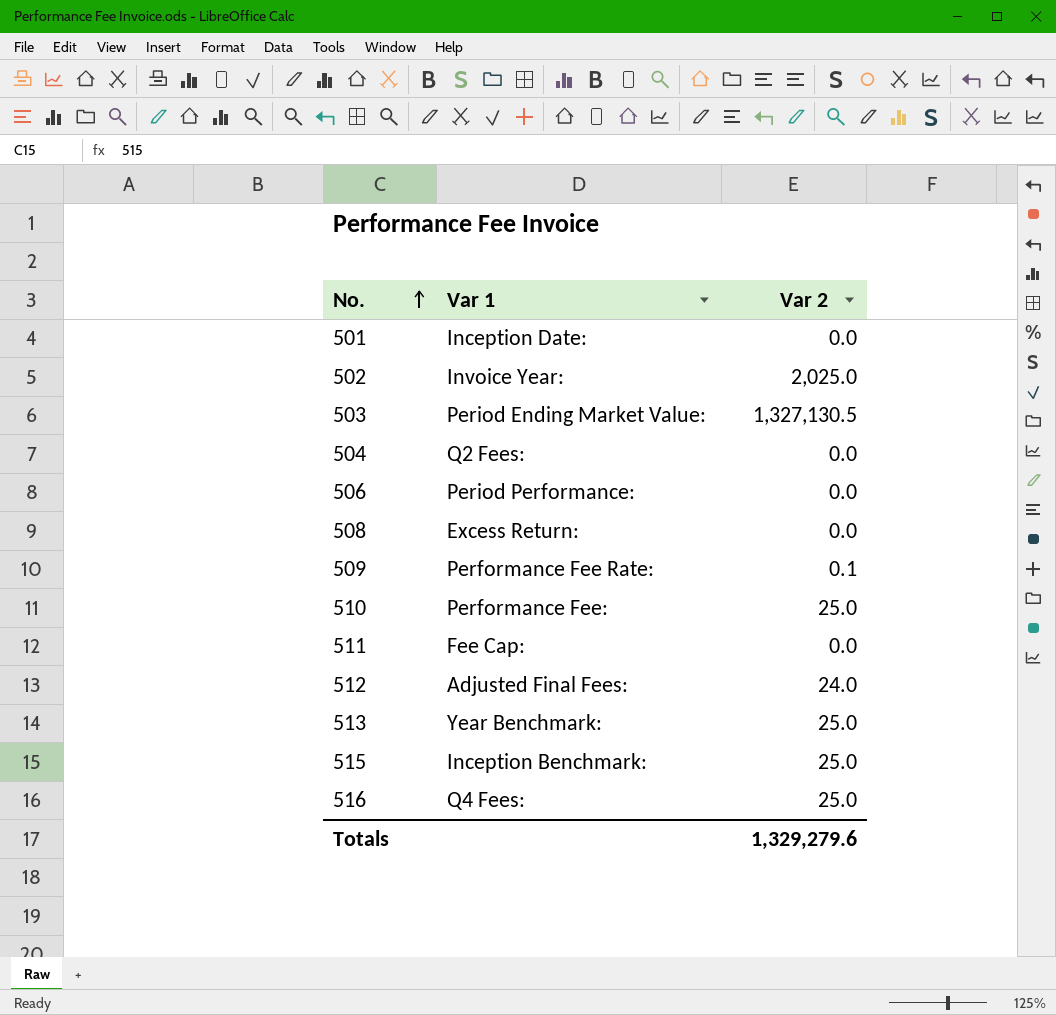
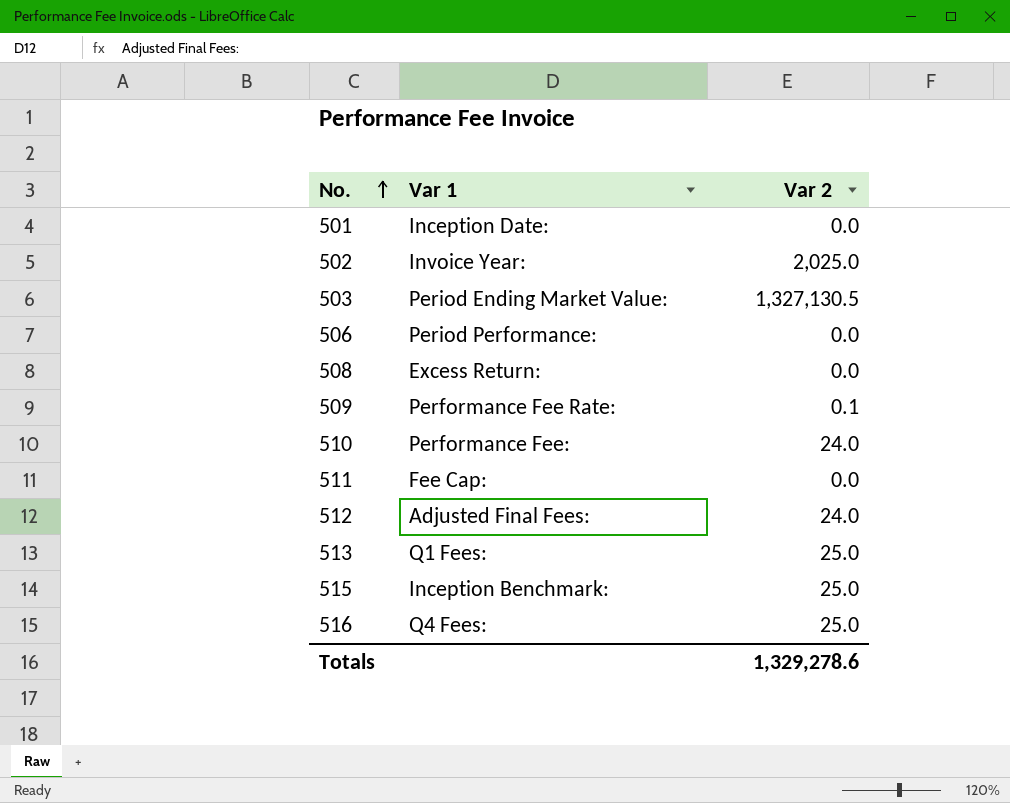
row 504: Q2 Fees: | 0.0 -> none
510 | Var 2: 25.0 -> 24.0
513 | Var 1: Year Benchmark: -> Q1 Fees:
Totals | Var 2: 1,329,279.6 -> 1,329,278.6

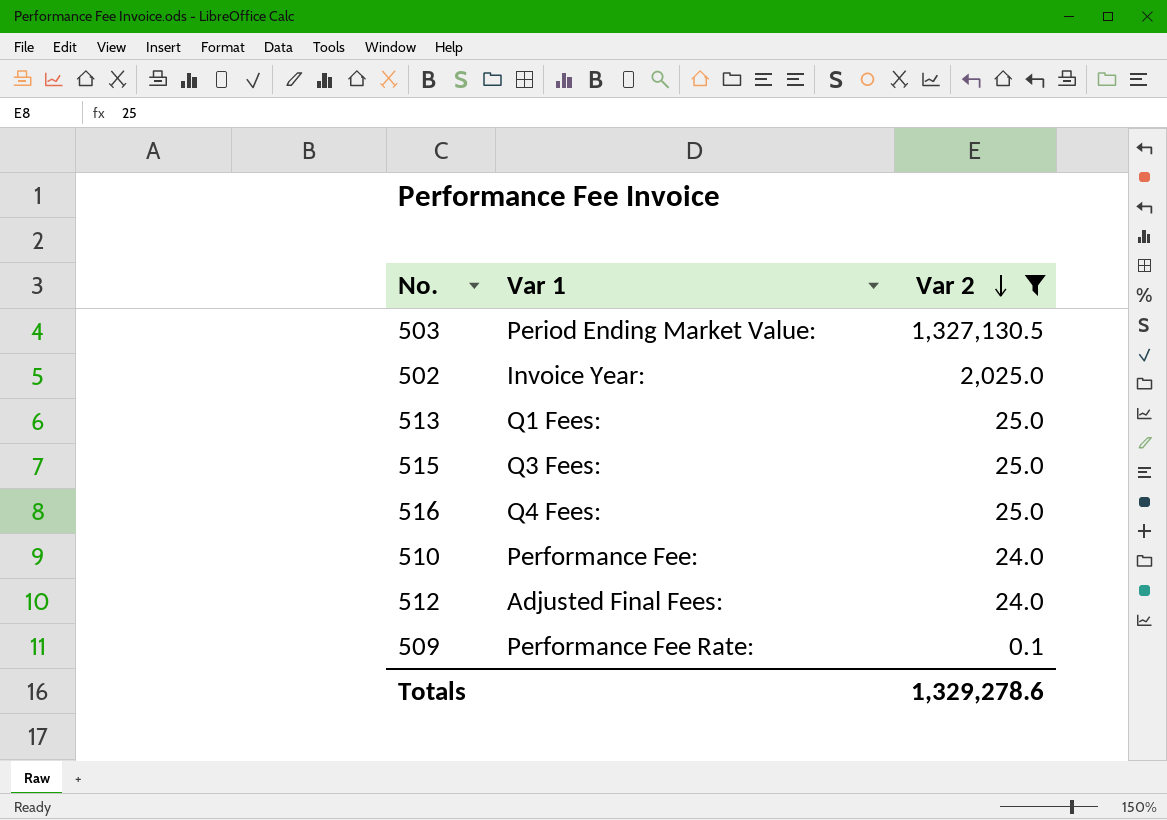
filter: none -> Var 2 != 0.0
row order: No. ascending -> Var 2 descending
515 | Var 1: Inception Benchmark: -> Q3 Fees:

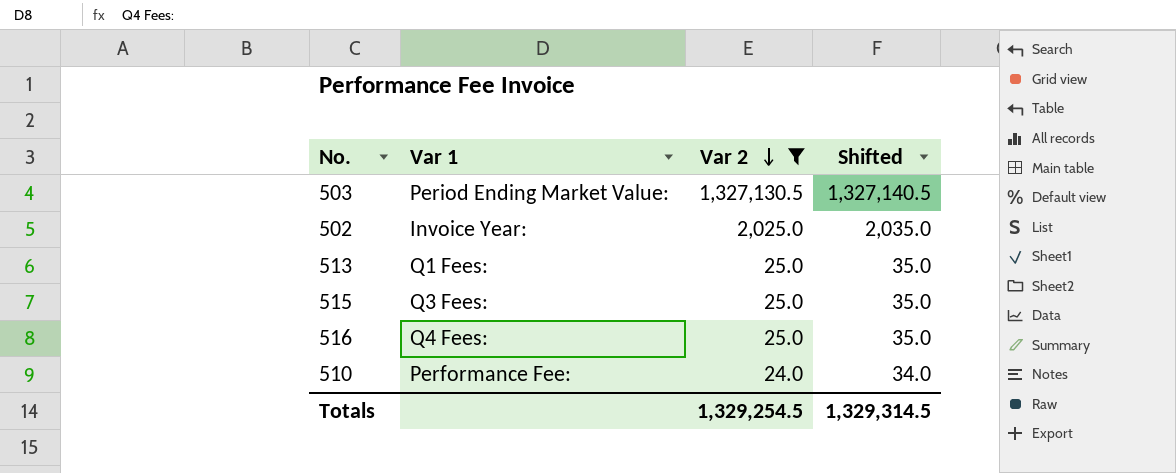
column Shifted | formula: none -> [Var 2] + 10
row 512: Adjusted Final Fees: | 24.0 -> none
row 509: Performance Fee Rate: | 0.1 -> none
Totals | Var 2: 1,329,278.6 -> 1,329,254.5

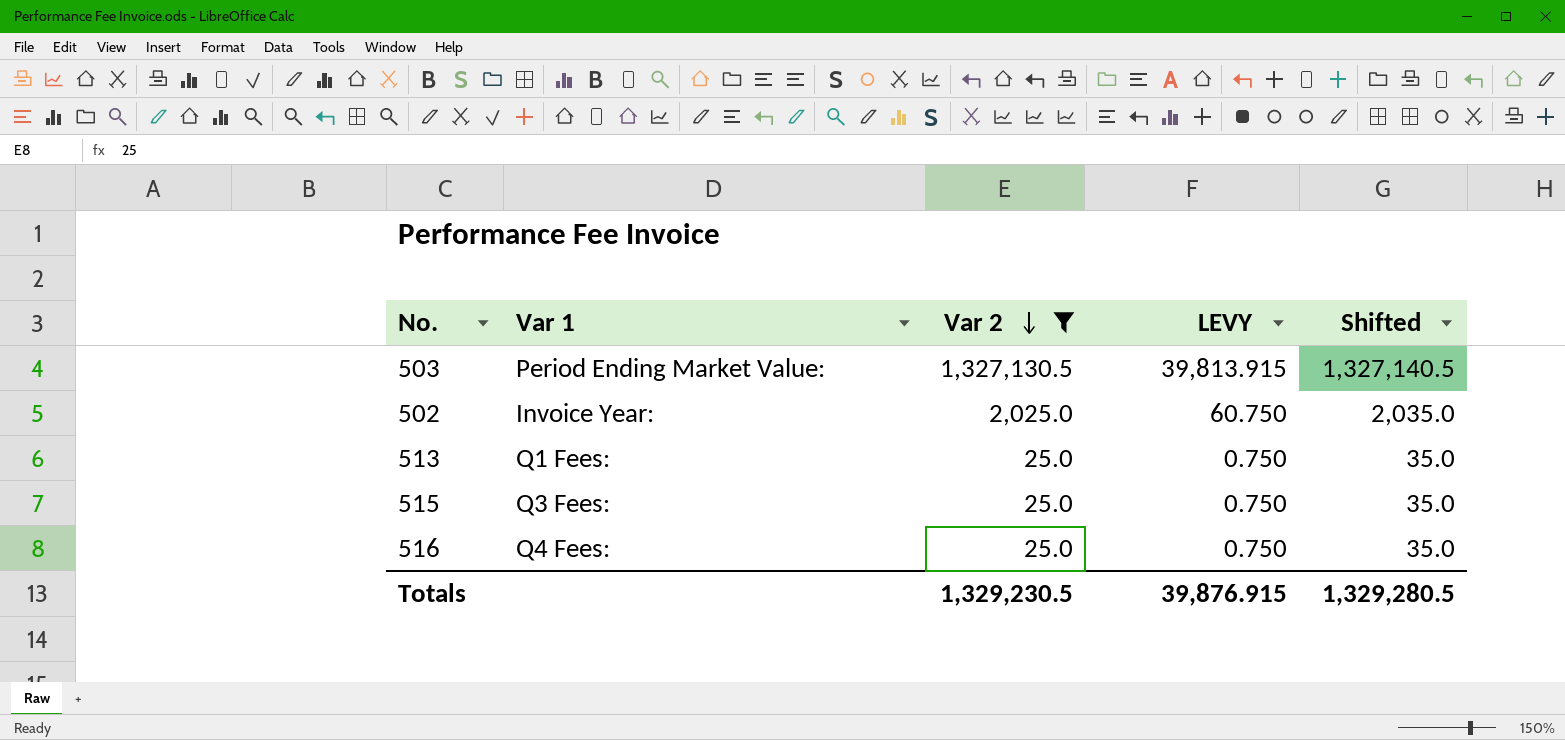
column LEVY | formula: none -> [Var 2] * 0.03
row 510: Performance Fee: | 24.0 | 34.0 -> none
Totals | Var 2: 1,329,254.5 -> 1,329,230.5
Totals | Shifted: 1,329,314.5 -> 1,329,280.5

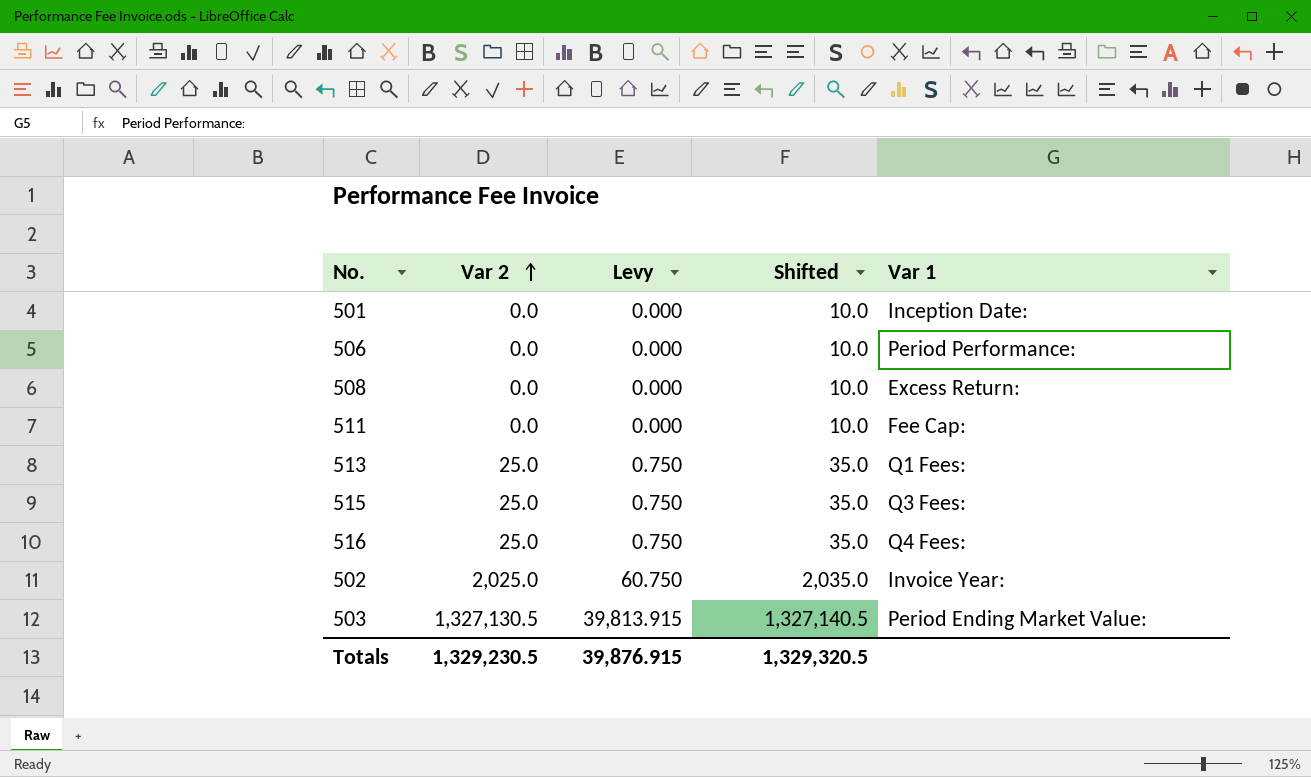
filter: Var 2 != 0.0 -> none
row order: Var 2 descending -> Var 2 ascending
column name: LEVY -> Levy
column Var 1 | position: 2 -> 5
Totals | Shifted: 1,329,280.5 -> 1,329,320.5

